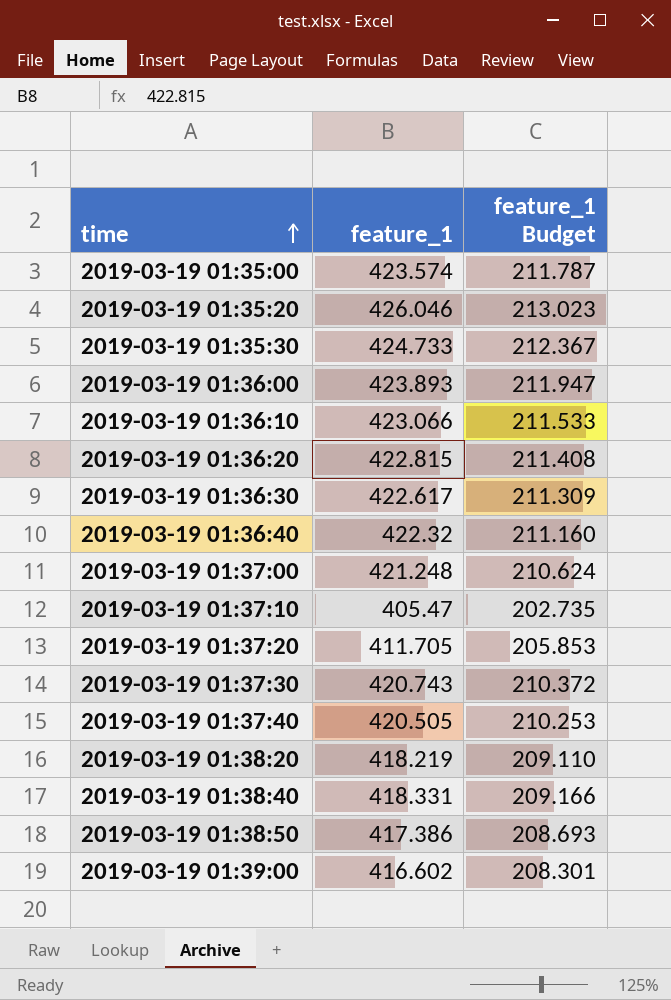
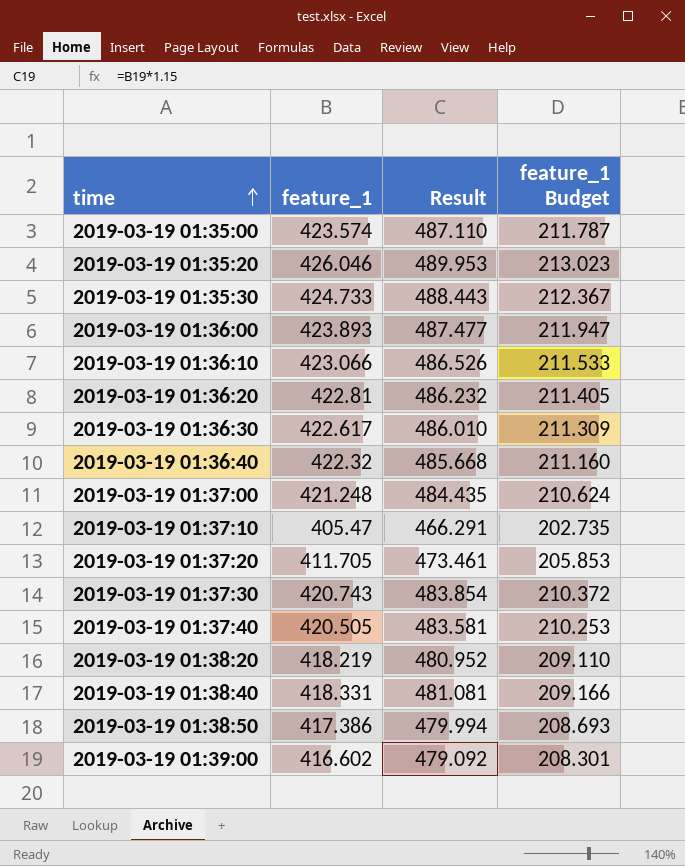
column Result | formula: none -> [feature_1] * 1.15
2019-03-19 01:36:20 | feature_1: 422.815 -> 422.81
2019-03-19 01:36:20 | feature_1 Budget: 211.408 -> 211.405

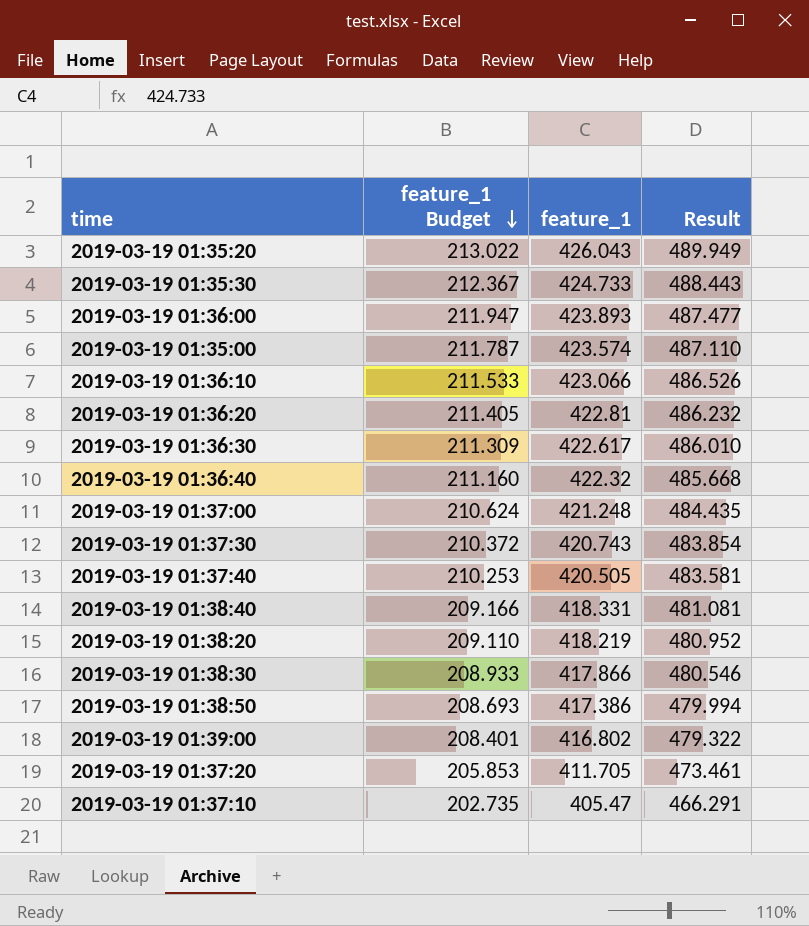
row order: time ascending -> feature_1 Budget descending
column feature_1 Budget | position: 4 -> 2
2019-03-19 01:35:20 | feature_1 Budget: 213.023 -> 213.022
2019-03-19 01:35:20 | feature_1: 426.046 -> 426.043
2019-03-19 01:35:20 | Result: 489.953 -> 489.949
row 2019-03-19 01:38:30: none -> 208.933 | 417.866 | 480.546
2019-03-19 01:39:00 | feature_1 Budget: 208.301 -> 208.401
2019-03-19 01:39:00 | feature_1: 416.602 -> 416.802
2019-03-19 01:39:00 | Result: 479.092 -> 479.322

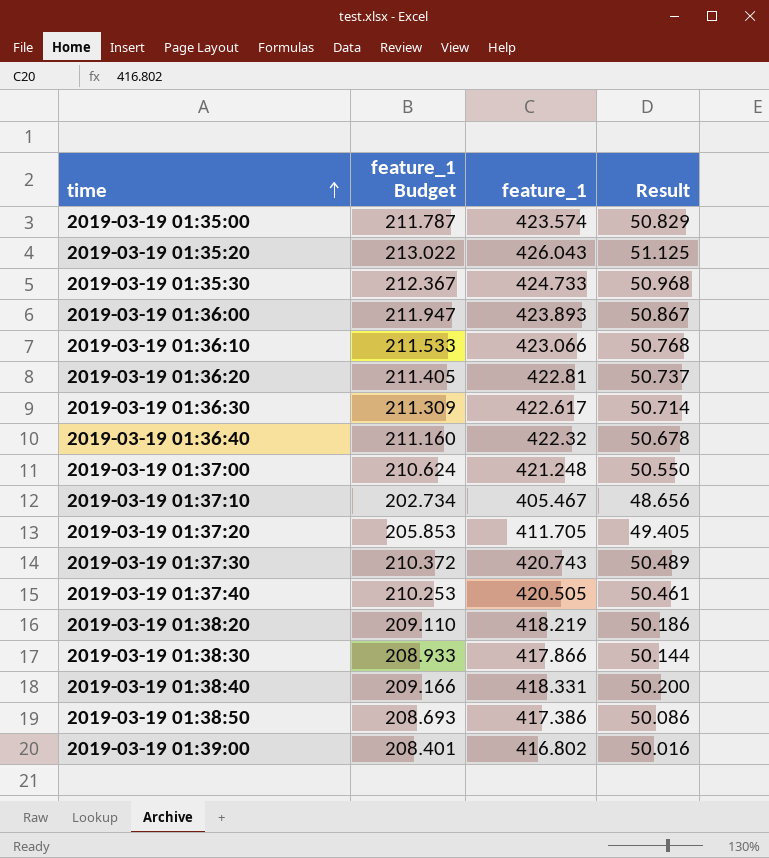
row order: feature_1 Budget descending -> time ascending
column Result | formula: [feature_1] * 1.15 -> [feature_1] * 0.12
2019-03-19 01:37:10 | feature_1 Budget: 202.735 -> 202.734
2019-03-19 01:37:10 | feature_1: 405.47 -> 405.467

